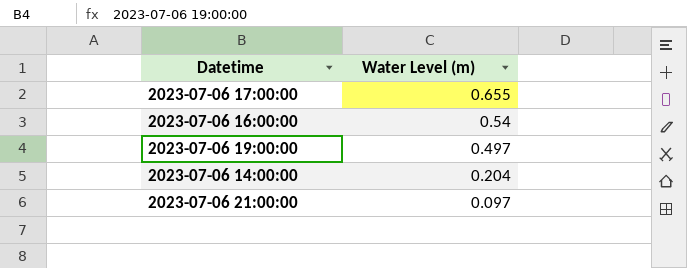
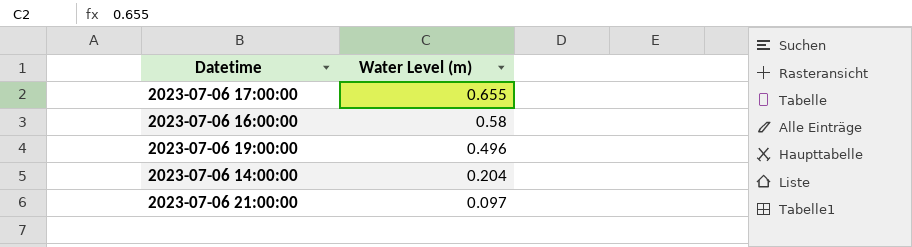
2023-07-06 16:00:00 | Water Level (m): 0.54 -> 0.58
2023-07-06 19:00:00 | Water Level (m): 0.497 -> 0.496

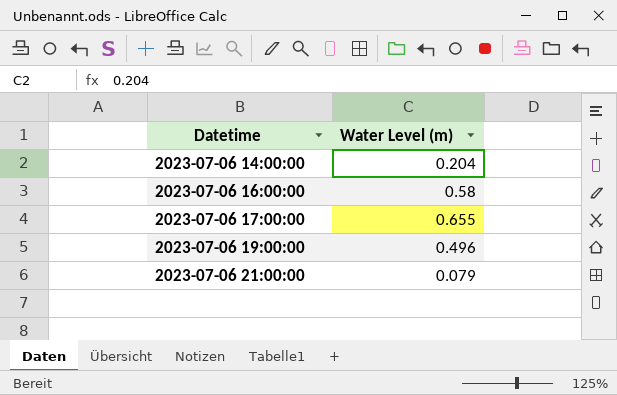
row order: Water Level (m) descending -> Datetime ascending
2023-07-06 21:00:00 | Water Level (m): 0.097 -> 0.079

